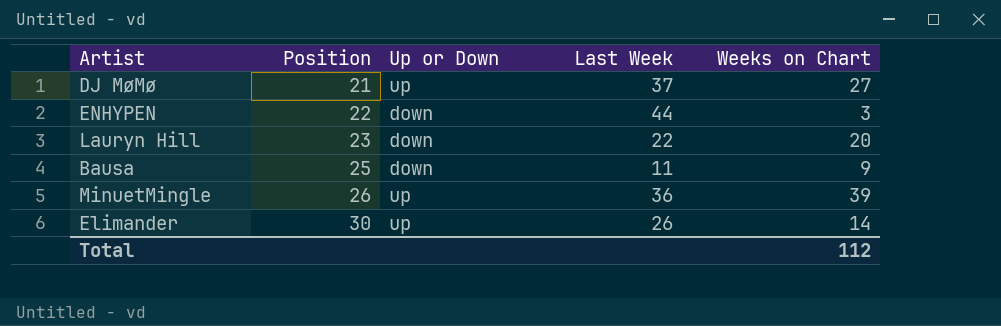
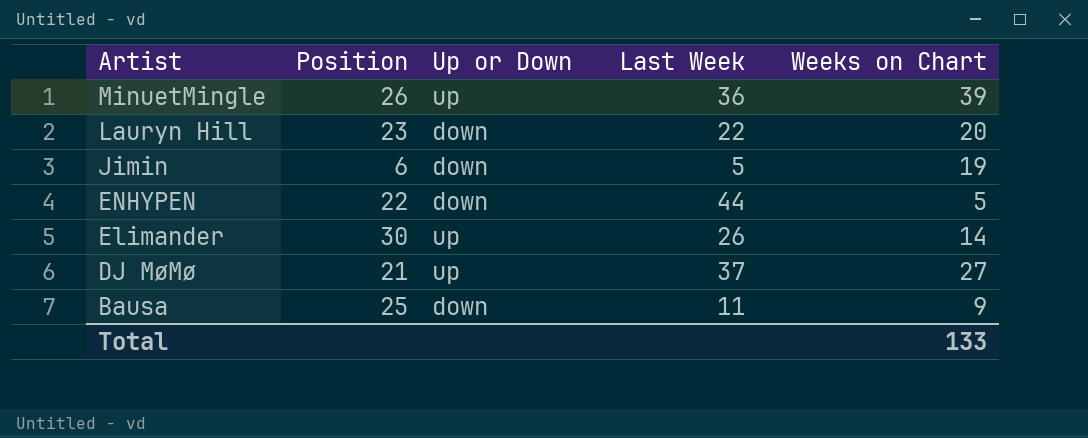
row order: Position ascending -> Artist descending
row Jimin: none -> 6 | down | 5 | 19
ENHYPEN | Weeks on Chart: 3 -> 5
Total | Weeks on Chart: 112 -> 133

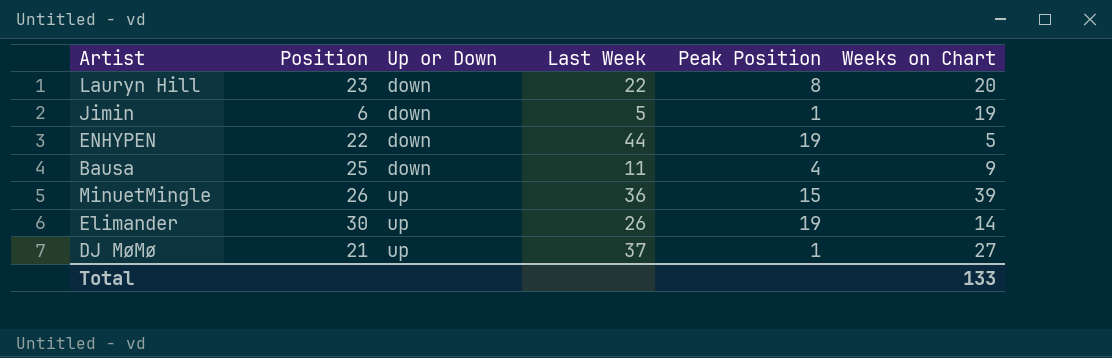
row order: Artist descending -> Up or Down ascending
column Peak Position | position: none -> 5

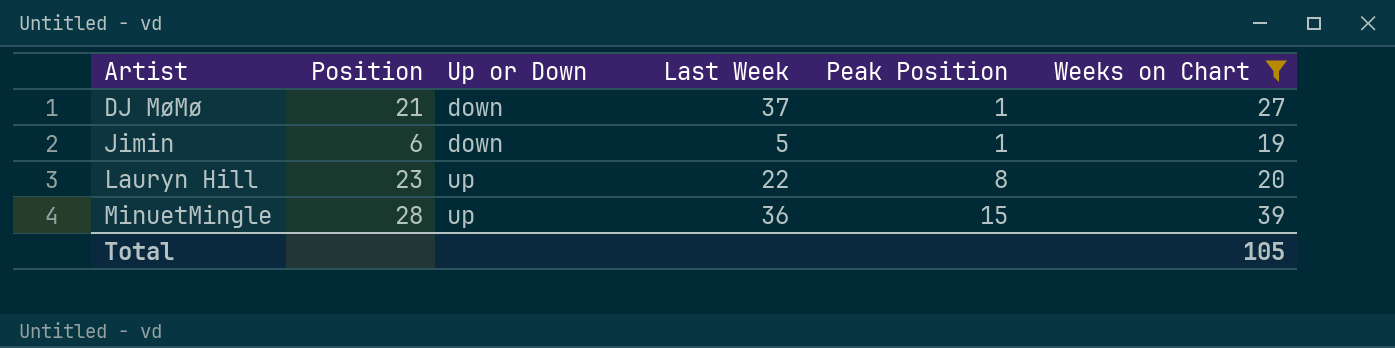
filter: none -> Weeks on Chart >= 19
row order: Up or Down ascending -> Artist ascending
DJ MøMø | Up or Down: up -> down
Lauryn Hill | Up or Down: down -> up
MinuetMingle | Position: 26 -> 28
Total | Weeks on Chart: 133 -> 105

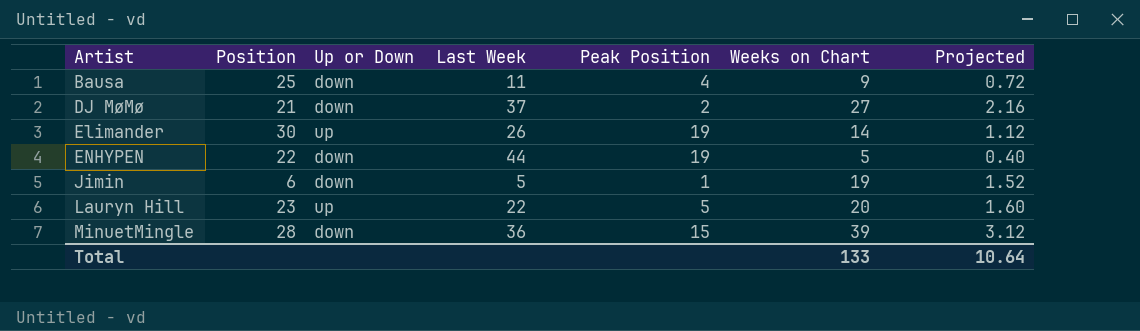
filter: Weeks on Chart >= 19 -> none
column Projected | formula: none -> [Weeks on Chart] * 0.08
DJ MøMø | Peak Position: 1 -> 2
Lauryn Hill | Peak Position: 8 -> 5
MinuetMingle | Up or Down: up -> down
Total | Weeks on Chart: 105 -> 133

